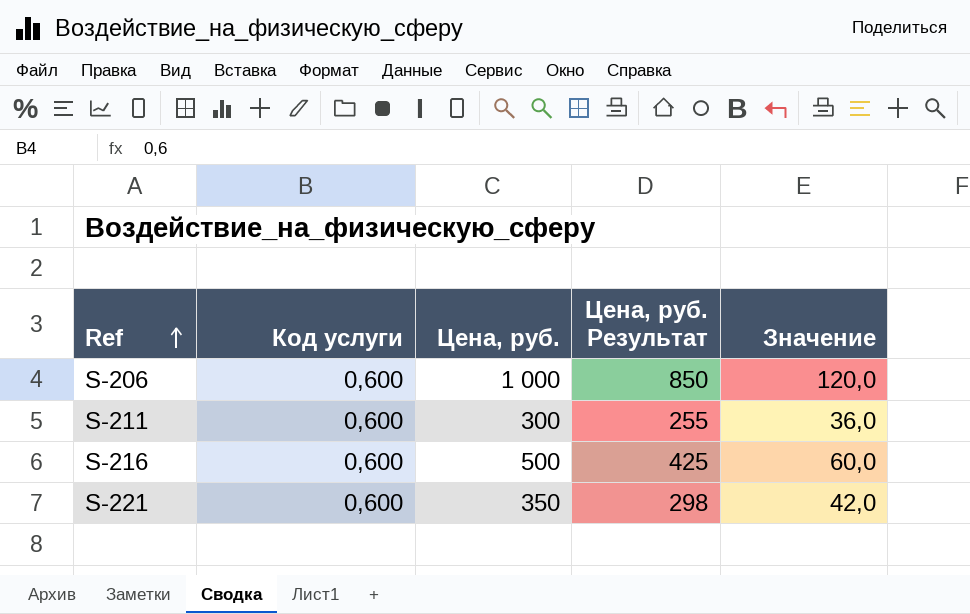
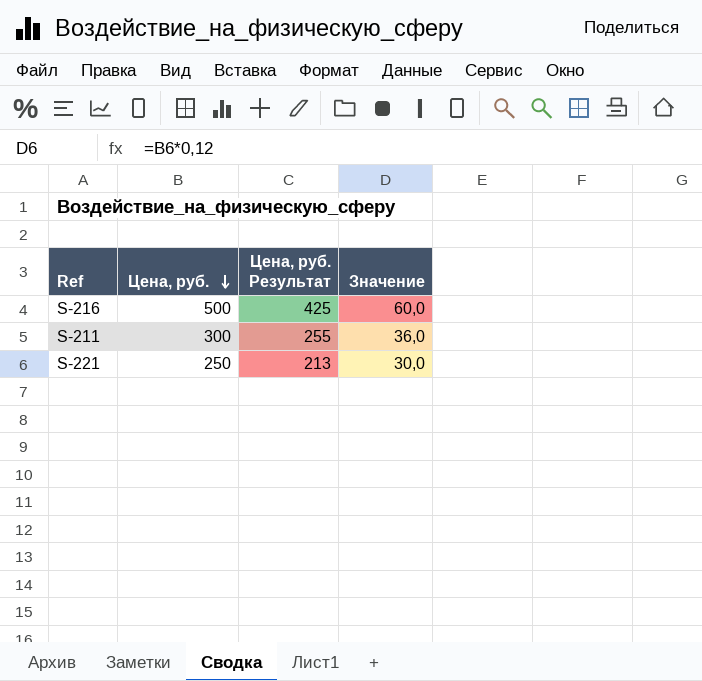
row order: Ref ascending -> Цена, руб. descending
column Код услуги | position: 2 -> none
row S-206: 0,600 | 1 000 | 850 | 120,0 -> none
S-221 | Цена, руб.: 350 -> 250
S-221 | Цена, руб. Результат: 298 -> 213
S-221 | Значение: 42,0 -> 30,0

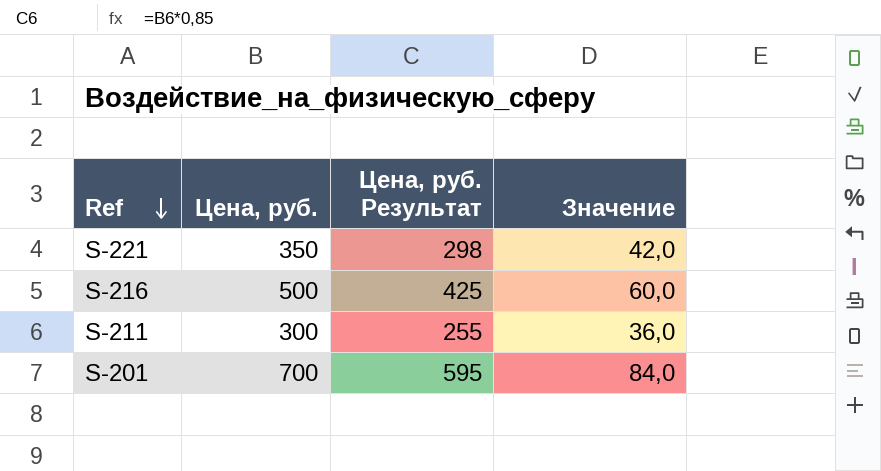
row order: Цена, руб. descending -> Ref descending
S-221 | Цена, руб.: 250 -> 350
S-221 | Цена, руб. Результат: 213 -> 298
S-221 | Значение: 30,0 -> 42,0
row S-201: none -> 700 | 595 | 84,0

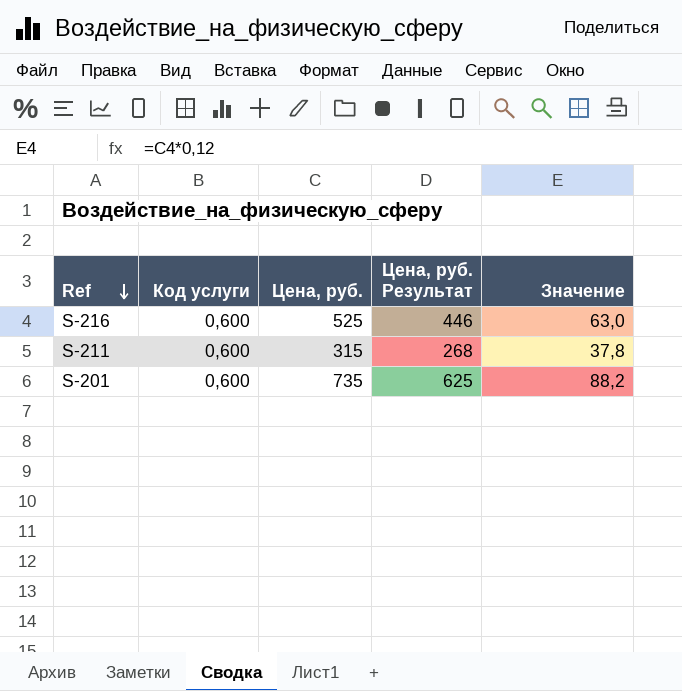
column Код услуги | position: none -> 2
row S-221: 350 | 298 | 42,0 -> none
S-216 | Цена, руб.: 500 -> 525
S-216 | Цена, руб. Результат: 425 -> 446
S-216 | Значение: 60,0 -> 63,0
S-211 | Цена, руб.: 300 -> 315
S-211 | Цена, руб. Результат: 255 -> 268
S-211 | Значение: 36,0 -> 37,8
S-201 | Цена, руб.: 700 -> 735
S-201 | Цена, руб. Результат: 595 -> 625
S-201 | Значение: 84,0 -> 88,2

